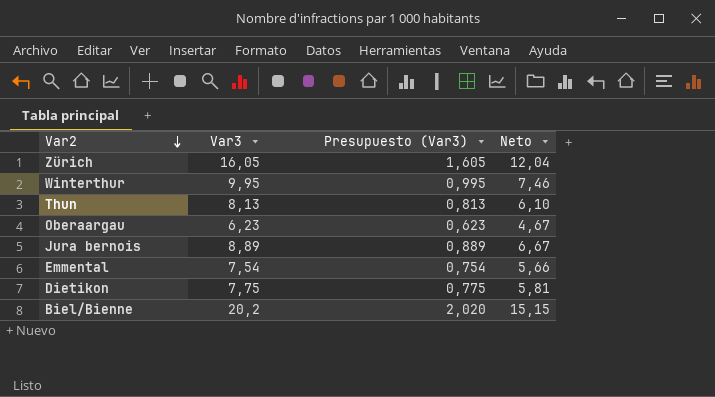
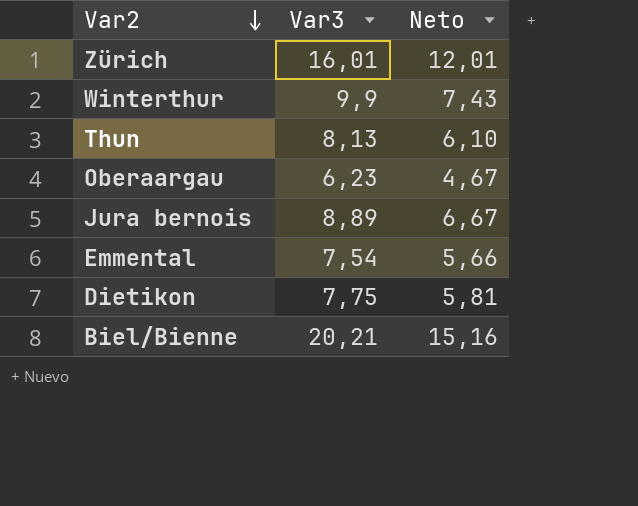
column Presupuesto (Var3) | formula: [Var3] * 0,1 -> none
Zürich | Var3: 16,05 -> 16,01
Zürich | Neto: 12,04 -> 12,01
Winterthur | Var3: 9,95 -> 9,9
Winterthur | Neto: 7,46 -> 7,43
Biel/Bienne | Var3: 20,2 -> 20,21
Biel/Bienne | Neto: 15,15 -> 15,16

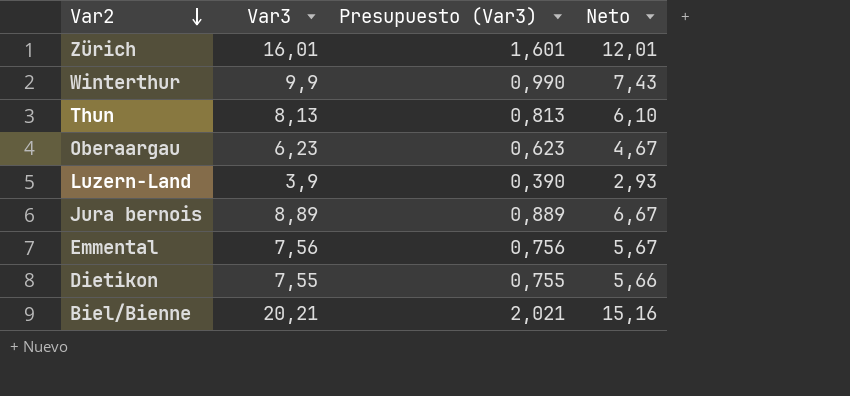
column Presupuesto (Var3) | formula: none -> [Var3] * 0,1
row Luzern-Land: none -> 3,9 | 0,390 | 2,93
Emmental | Var3: 7,54 -> 7,56
Emmental | Neto: 5,66 -> 5,67
Dietikon | Var3: 7,75 -> 7,55
Dietikon | Neto: 5,81 -> 5,66

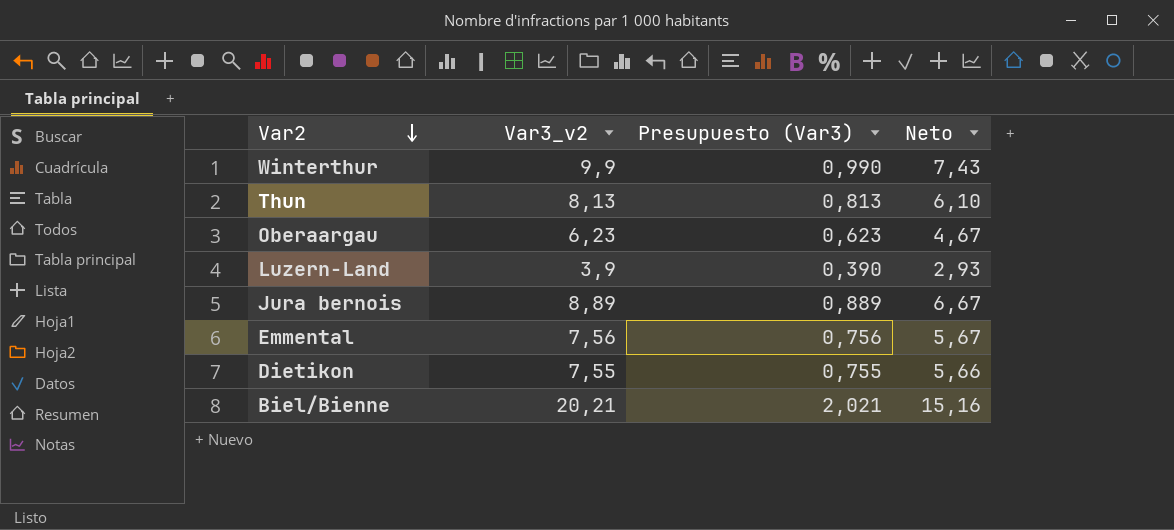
column name: Var3 -> Var3_v2
row Zürich: 16,01 | 1,601 | 12,01 -> none

